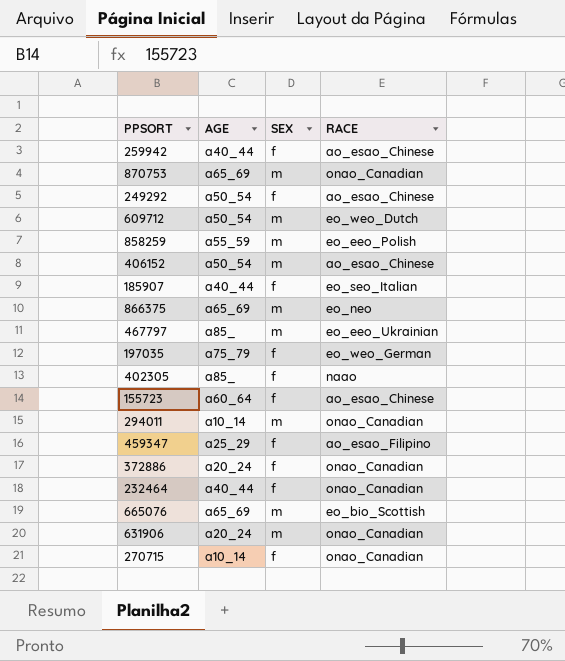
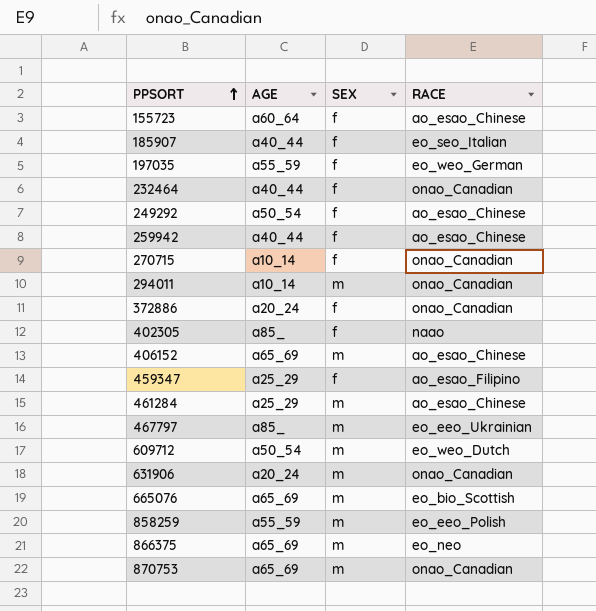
row order: none -> PPSORT ascending
197035 | AGE: a75_79 -> a55_59
406152 | AGE: a50_54 -> a65_69
row 461284: none -> a25_29 | m | ao_esao_Chinese

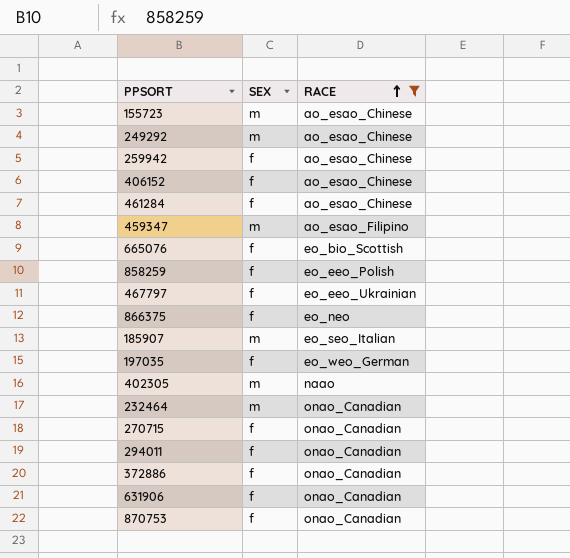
filter: none -> RACE != eo_weo_Dutch
row order: PPSORT ascending -> RACE ascending
column AGE | position: 2 -> none
155723 | SEX: f -> m
249292 | SEX: f -> m
406152 | SEX: m -> f
461284 | SEX: m -> f
459347 | SEX: f -> m
665076 | SEX: m -> f
858259 | SEX: m -> f
467797 | SEX: m -> f
866375 | SEX: m -> f
185907 | SEX: f -> m
402305 | SEX: f -> m
232464 | SEX: f -> m
294011 | SEX: m -> f
631906 | SEX: m -> f
870753 | SEX: m -> f

